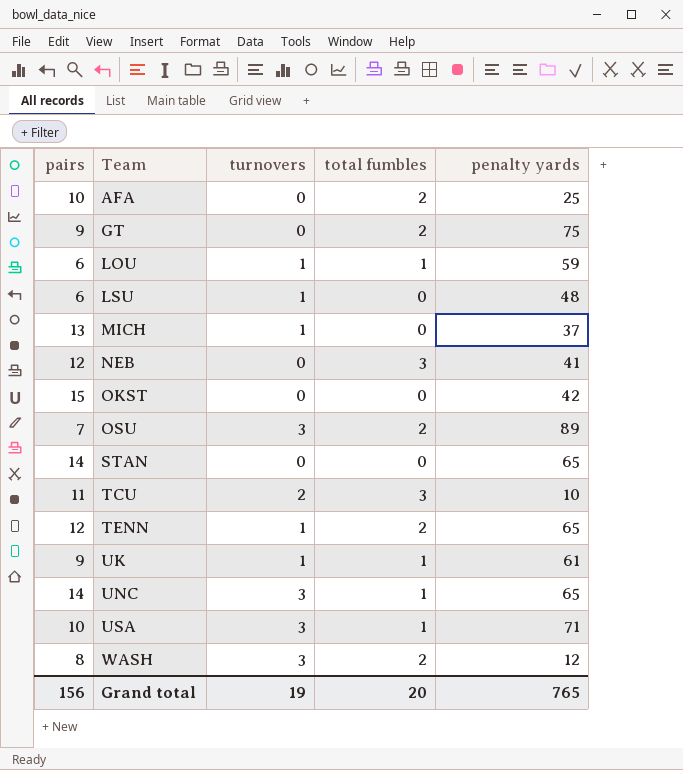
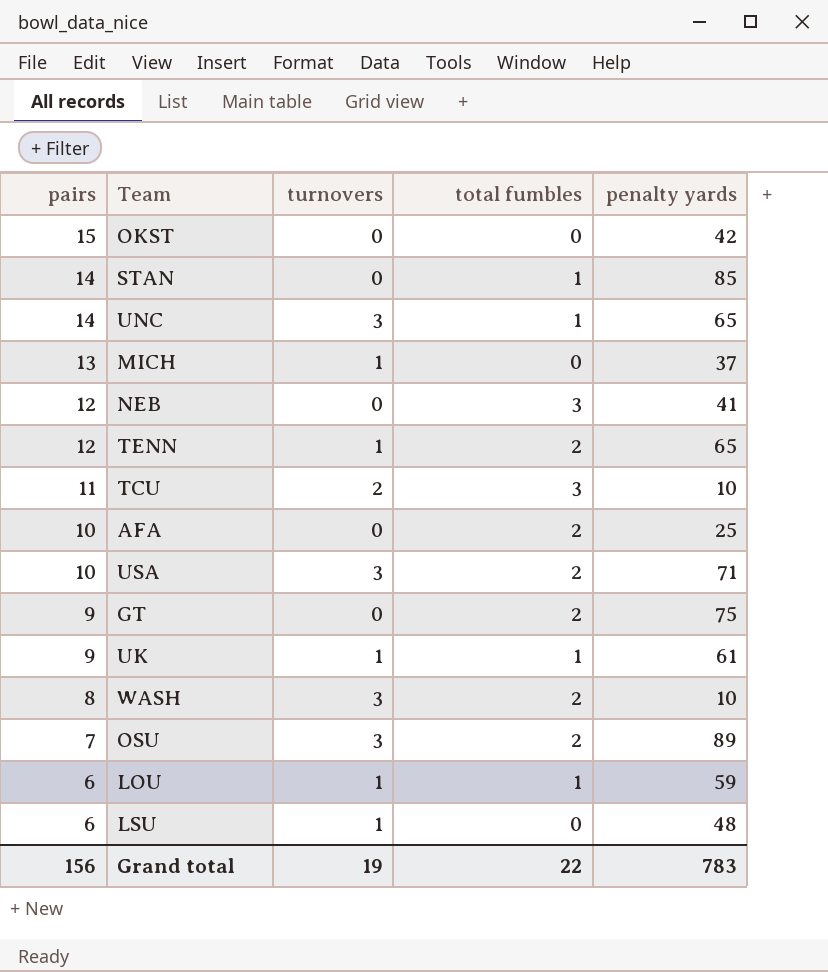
row order: Team ascending -> pairs descending
STAN | total fumbles: 0 -> 1
STAN | penalty yards: 65 -> 85
USA | total fumbles: 1 -> 2
WASH | penalty yards: 12 -> 10
Grand total | total fumbles: 20 -> 22
Grand total | penalty yards: 765 -> 783

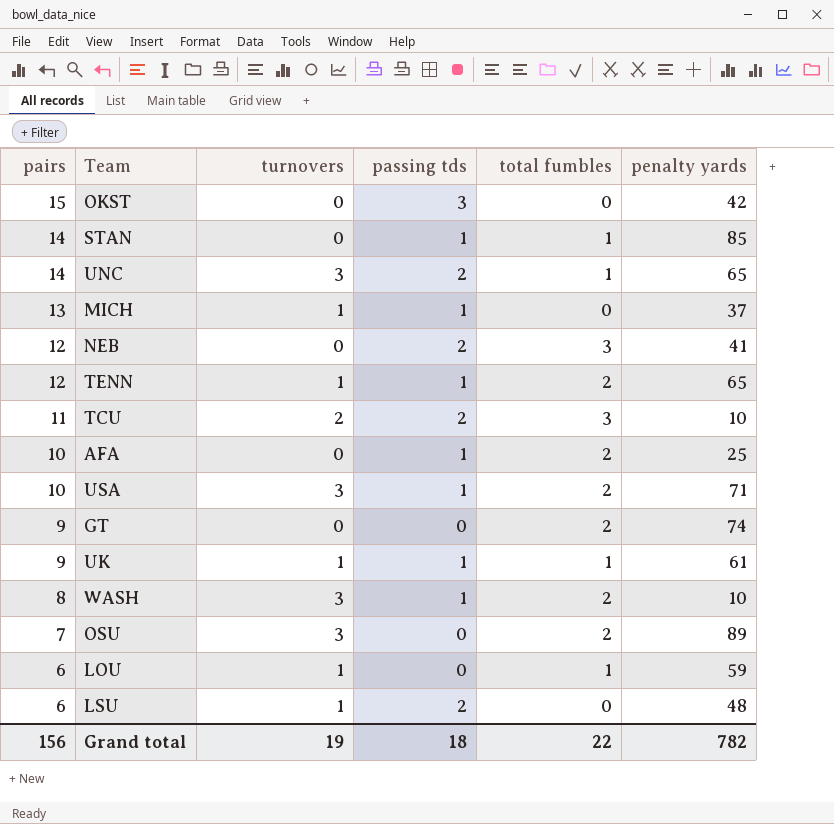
column passing tds | position: none -> 4
GT | penalty yards: 75 -> 74
Grand total | penalty yards: 783 -> 782

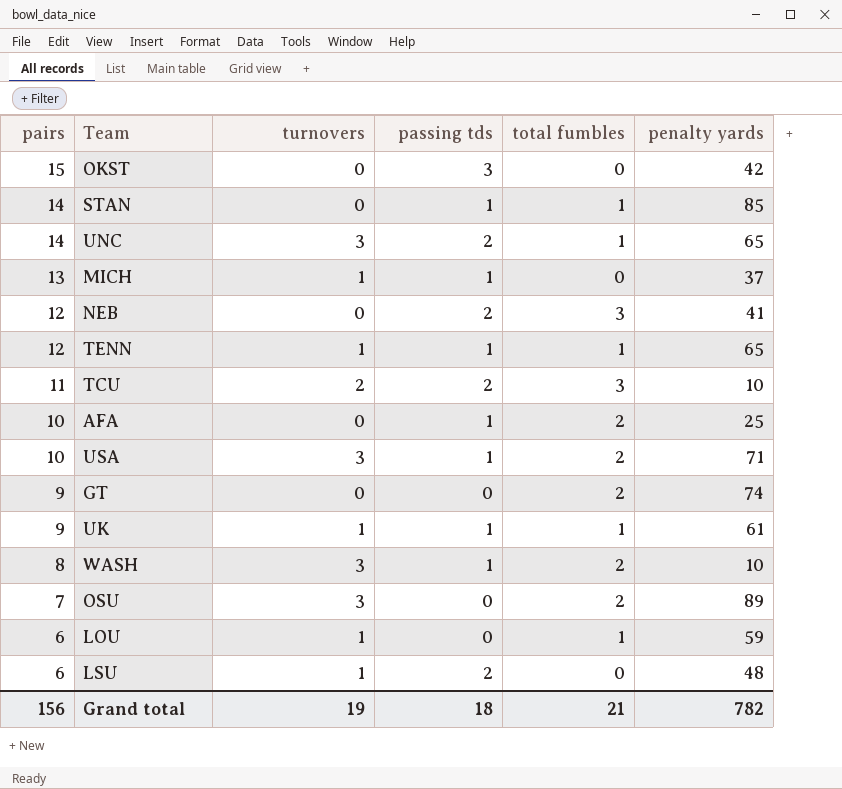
TENN | total fumbles: 2 -> 1
Grand total | total fumbles: 22 -> 21

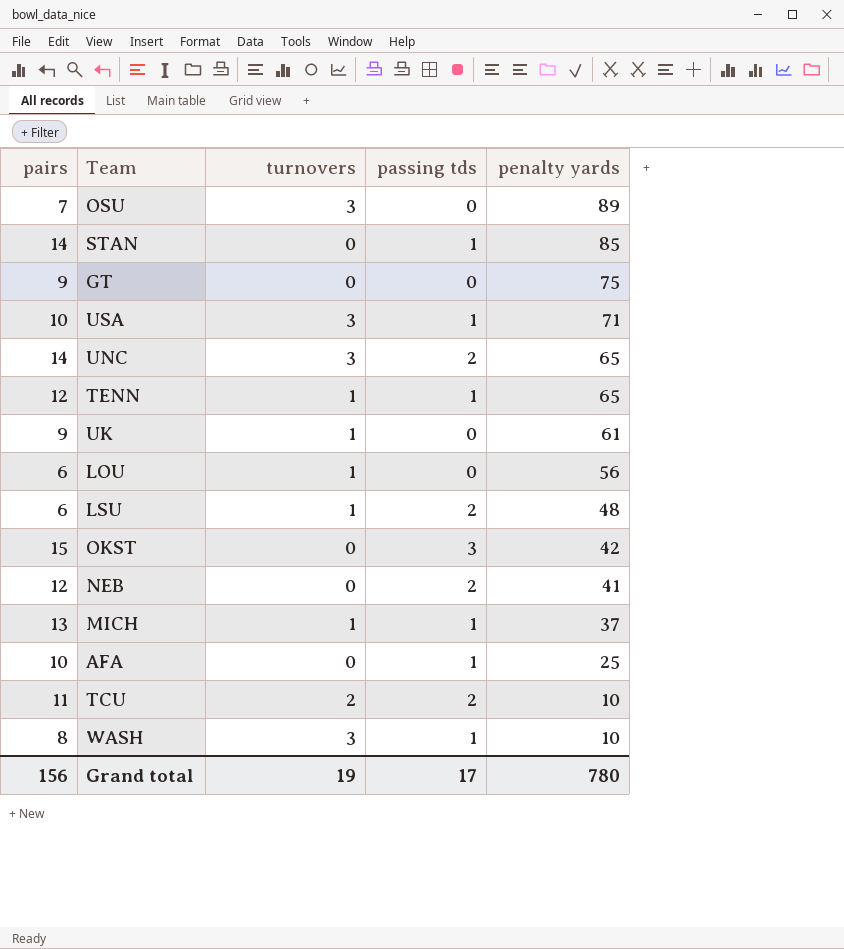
row order: pairs descending -> penalty yards descending
column total fumbles | position: 5 -> none
GT | penalty yards: 74 -> 75
UK | passing tds: 1 -> 0
LOU | penalty yards: 59 -> 56
Grand total | passing tds: 18 -> 17
Grand total | penalty yards: 782 -> 780

